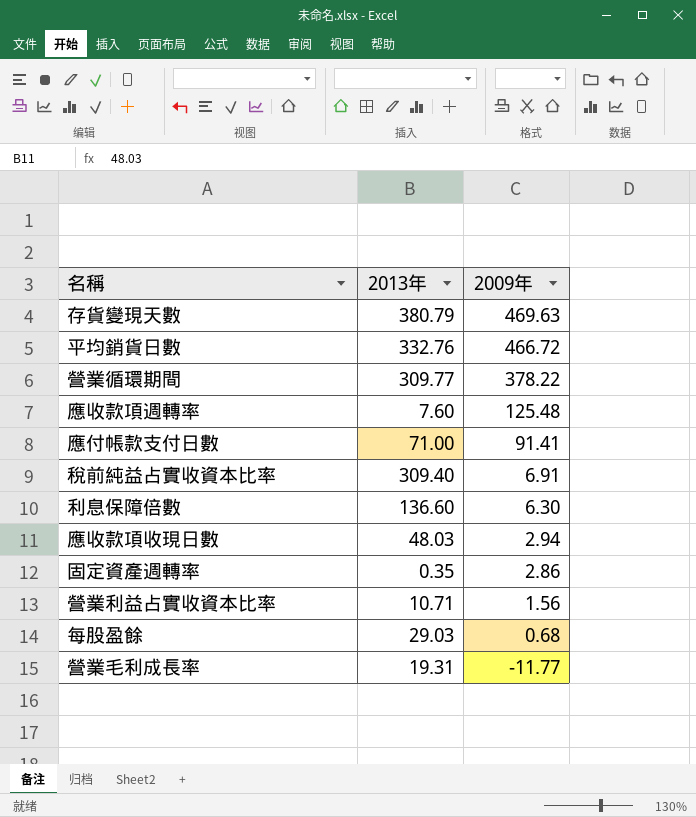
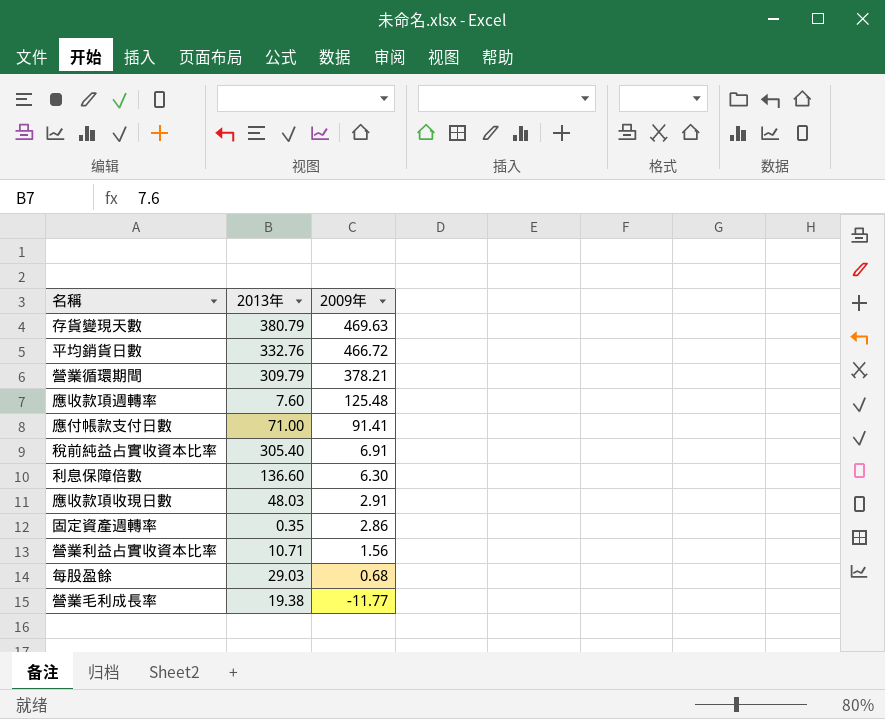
營業循環期間 | 2013年: 309.77 -> 309.79
營業循環期間 | 2009年: 378.22 -> 378.21
稅前純益占實收資本比率 | 2013年: 309.40 -> 305.40
應收款項收現日數 | 2009年: 2.94 -> 2.91
營業毛利成長率 | 2013年: 19.31 -> 19.38

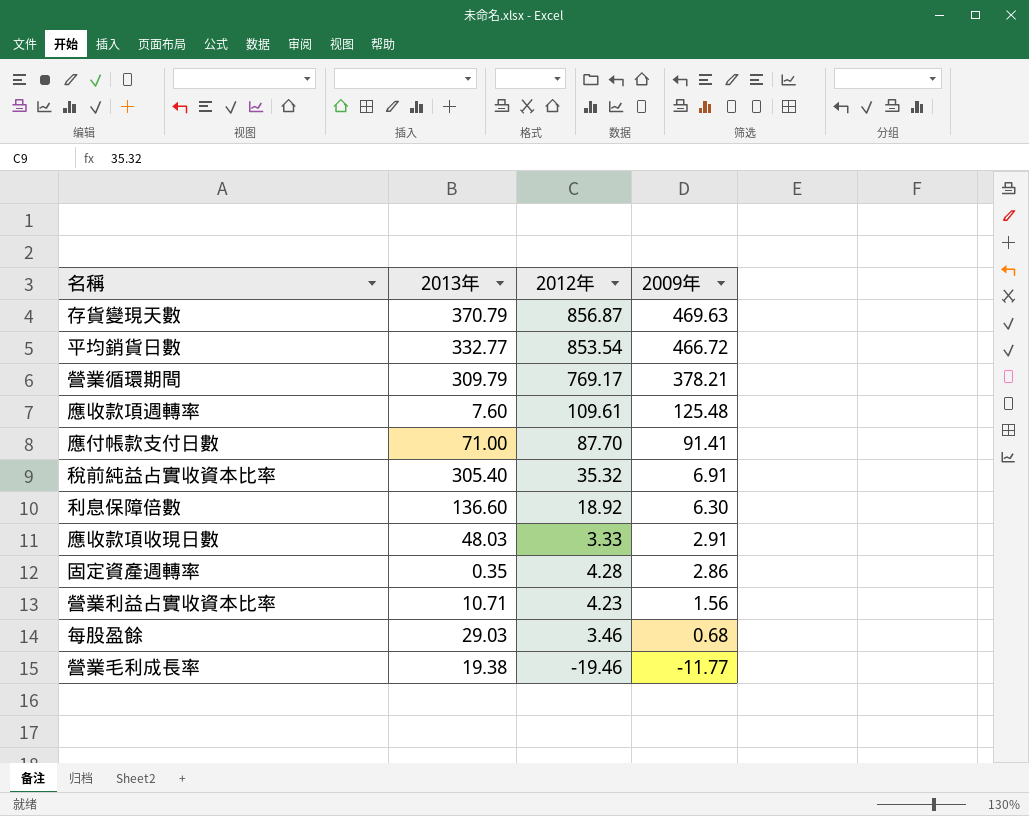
column 2012年 | position: none -> 3
存貨變現天數 | 2013年: 380.79 -> 370.79
平均銷貨日數 | 2013年: 332.76 -> 332.77

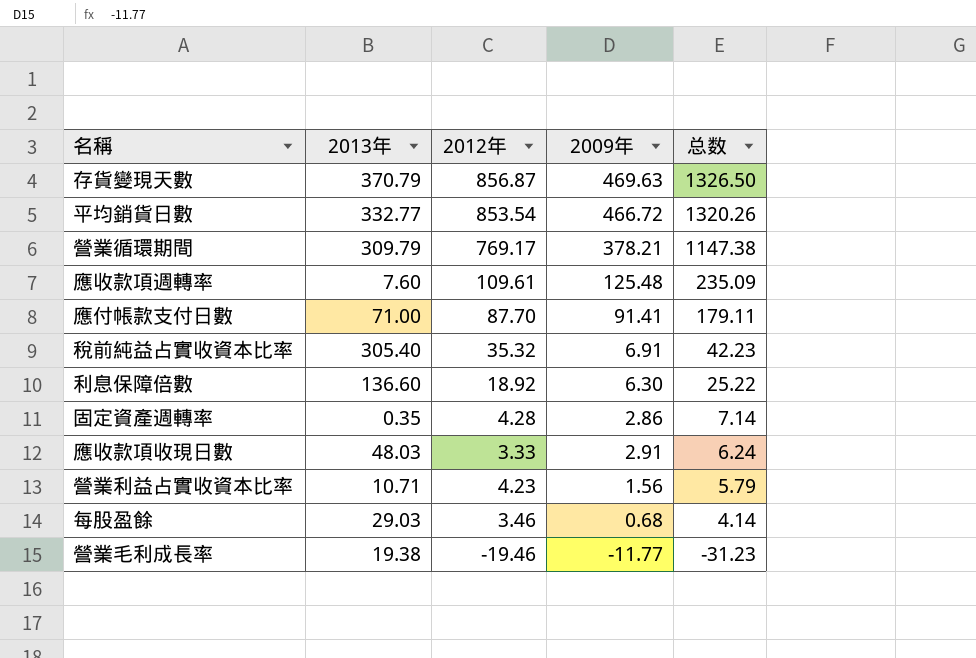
row order: 2009年 descending -> 总数 descending
column 总数 | formula: none -> [2012年] + [2009年]

